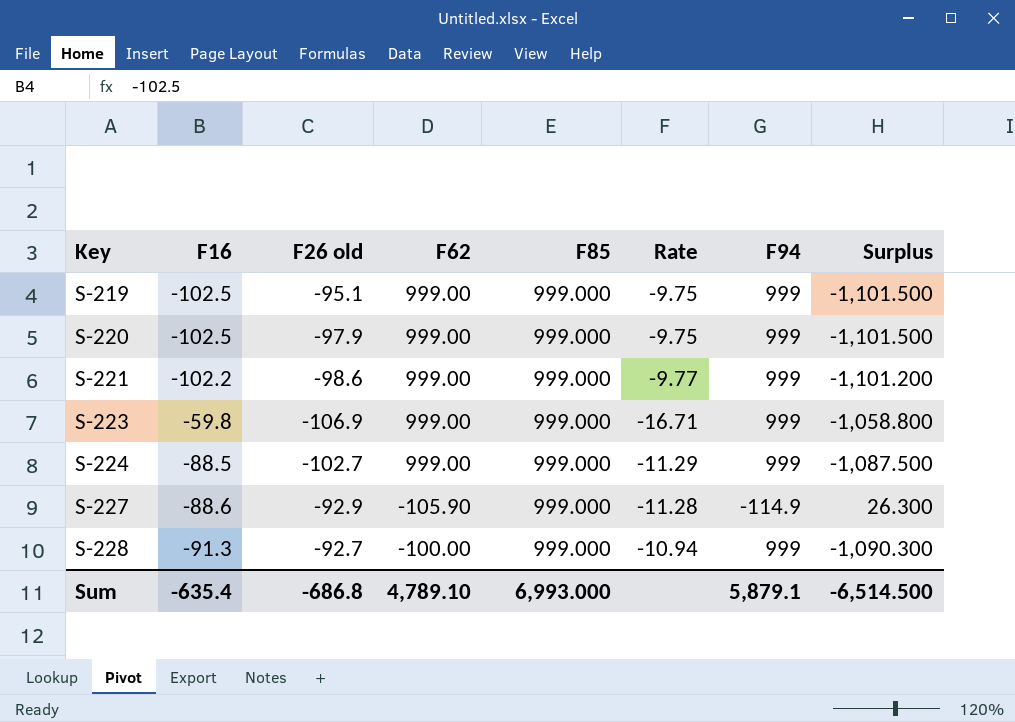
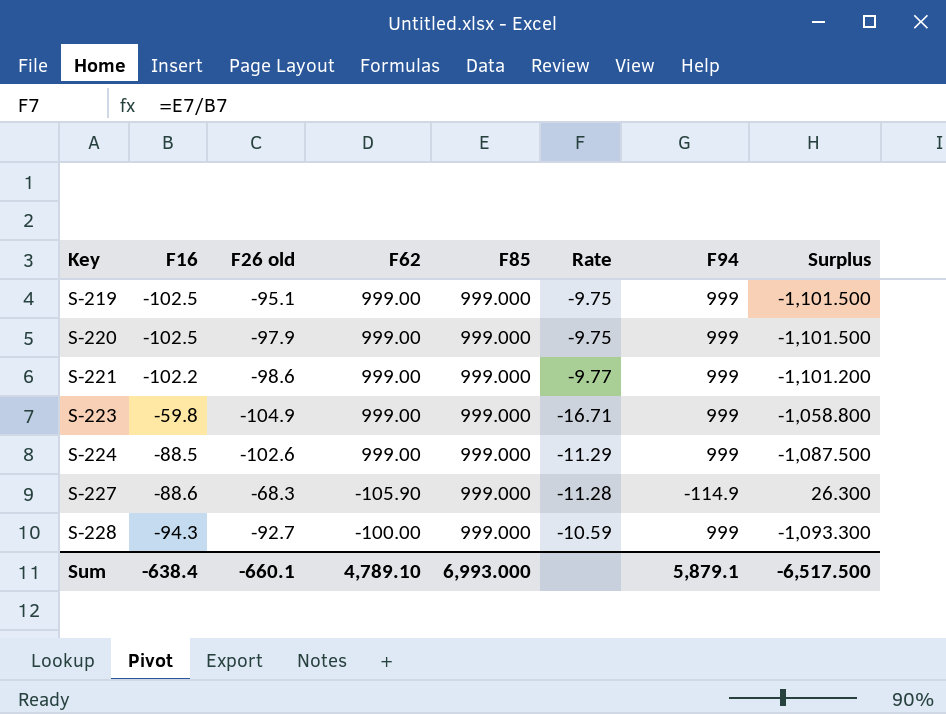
S-223 | F26 old: -106.9 -> -104.9
S-224 | F26 old: -102.7 -> -102.6
S-227 | F26 old: -92.9 -> -68.3
S-228 | F16: -91.3 -> -94.3
S-228 | Rate: -10.94 -> -10.59
S-228 | Surplus: -1,090.300 -> -1,093.300
Sum | F16: -635.4 -> -638.4
Sum | F26 old: -686.8 -> -660.1
Sum | Surplus: -6,514.500 -> -6,517.500

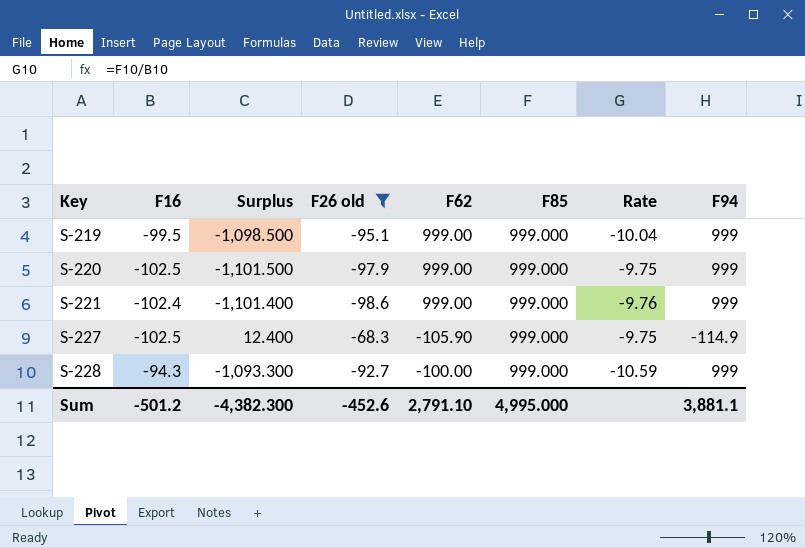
filter: none -> F26 old >= -98.6
column Surplus | position: 8 -> 3
S-219 | F16: -102.5 -> -99.5
S-219 | Surplus: -1,101.500 -> -1,098.500
S-219 | Rate: -9.75 -> -10.04
S-221 | F16: -102.2 -> -102.4
S-221 | Surplus: -1,101.200 -> -1,101.400
S-221 | Rate: -9.77 -> -9.76
S-227 | F16: -88.6 -> -102.5
S-227 | Surplus: 26.300 -> 12.400
S-227 | Rate: -11.28 -> -9.75
Sum | F16: -638.4 -> -501.2
Sum | Surplus: -6,517.500 -> -4,382.300
Sum | F26 old: -660.1 -> -452.6
Sum | F62: 4,789.10 -> 2,791.10
Sum | F85: 6,993.000 -> 4,995.000
Sum | F94: 5,879.1 -> 3,881.1

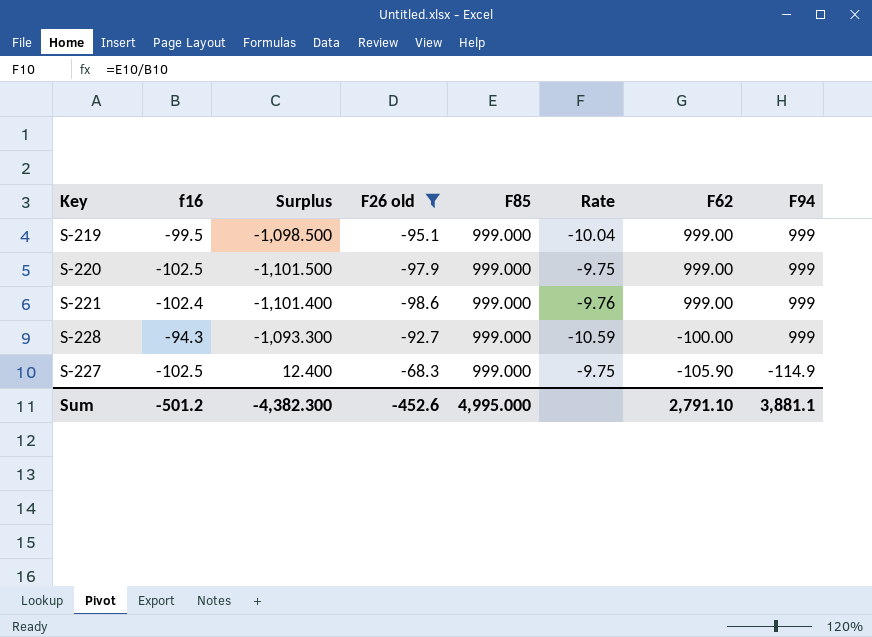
row order: Key ascending -> F62 descending
column name: F16 -> f16
column F62 | position: 5 -> 7

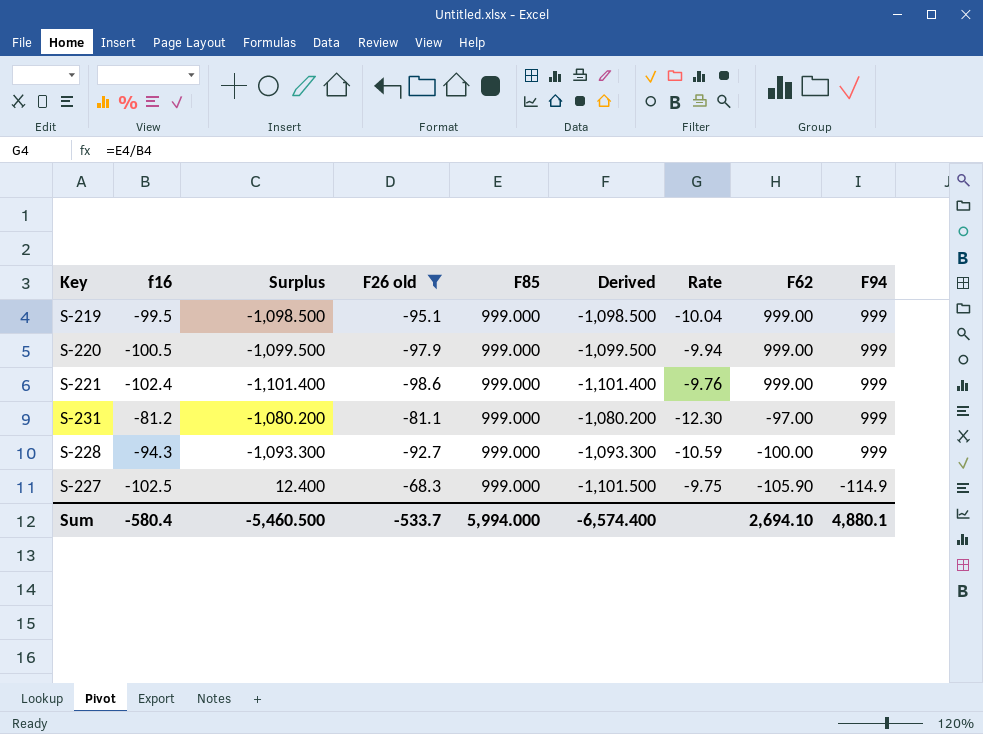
column Derived | formula: none -> [f16] - [F85]
S-220 | f16: -102.5 -> -100.5
S-220 | Surplus: -1,101.500 -> -1,099.500
S-220 | Rate: -9.75 -> -9.94
row S-231: none -> -81.2 | -1,080.200 | -81.1 | 999.000 | -1,080.200 | -12.30 | -97.00 | 999
Sum | f16: -501.2 -> -580.4
Sum | Surplus: -4,382.300 -> -5,460.500
Sum | F26 old: -452.6 -> -533.7
Sum | F85: 4,995.000 -> 5,994.000
Sum | F62: 2,791.10 -> 2,694.10
Sum | F94: 3,881.1 -> 4,880.1

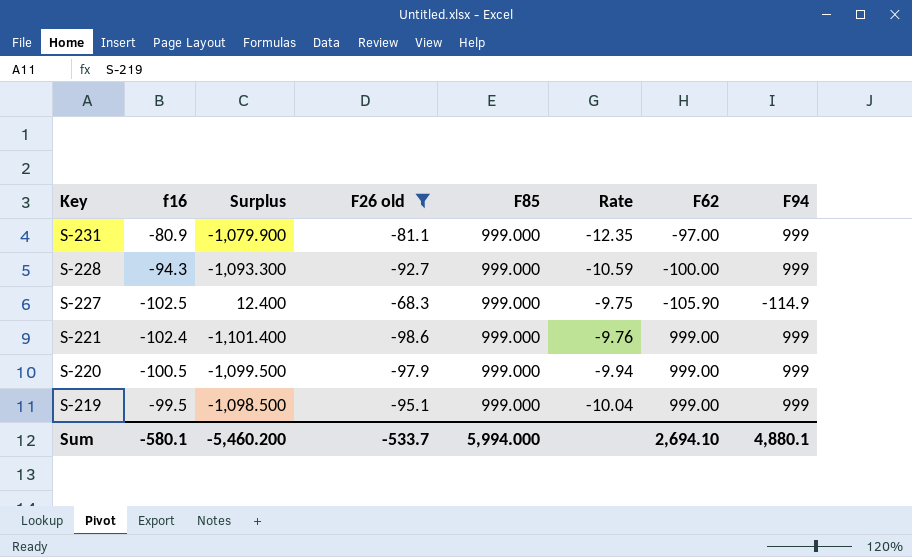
row order: F62 descending -> Key descending
column Derived | formula: [f16] - [F85] -> none
S-231 | f16: -81.2 -> -80.9
S-231 | Surplus: -1,080.200 -> -1,079.900
S-231 | Rate: -12.30 -> -12.35
Sum | f16: -580.4 -> -580.1
Sum | Surplus: -5,460.500 -> -5,460.200

